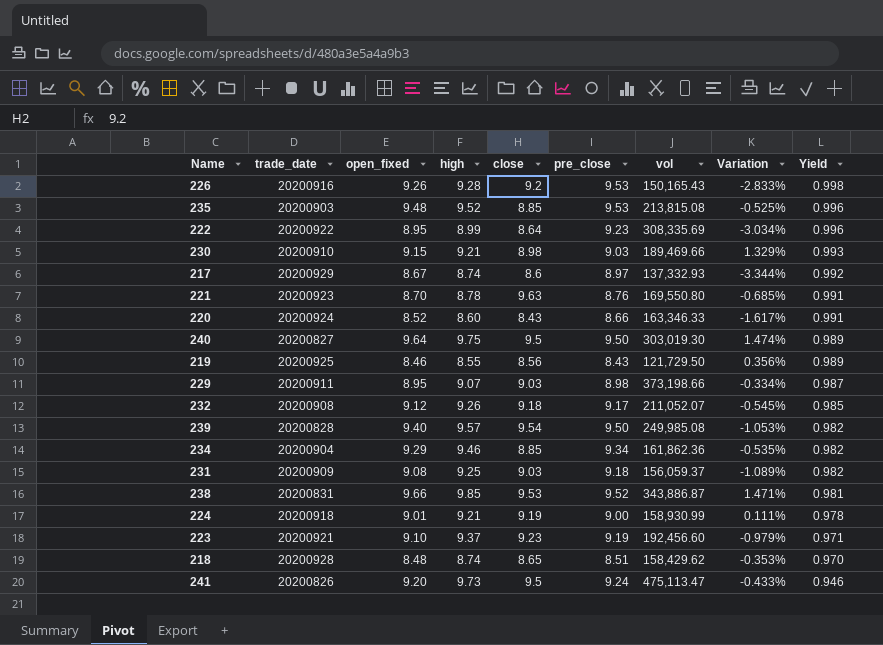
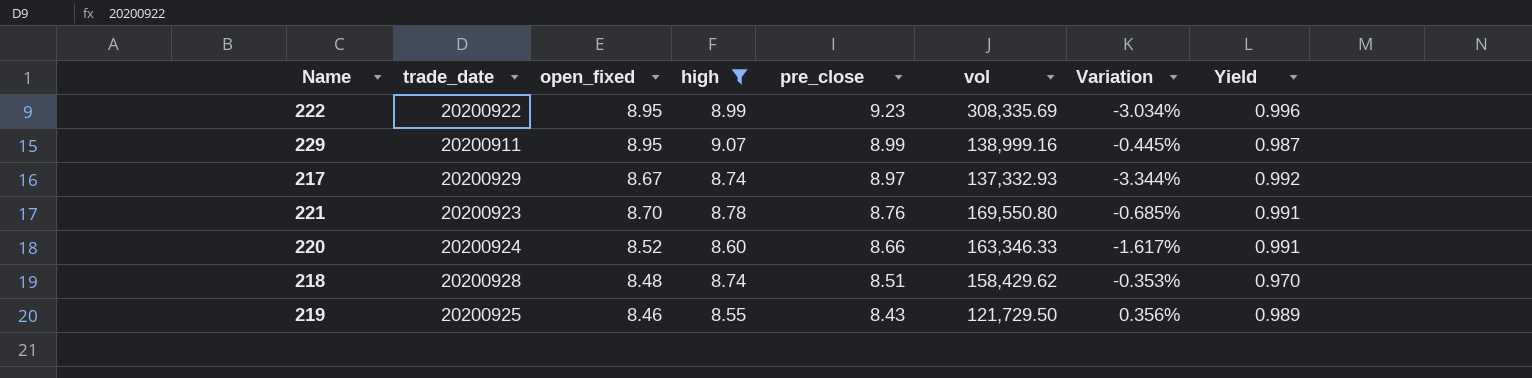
filter: none -> high <= 9.07
row order: Yield descending -> pre_close descending
column close | position: 5 -> none
229 | pre_close: 8.98 -> 8.99
229 | vol: 373,198.66 -> 138,999.16
229 | Variation: -0.334% -> -0.445%

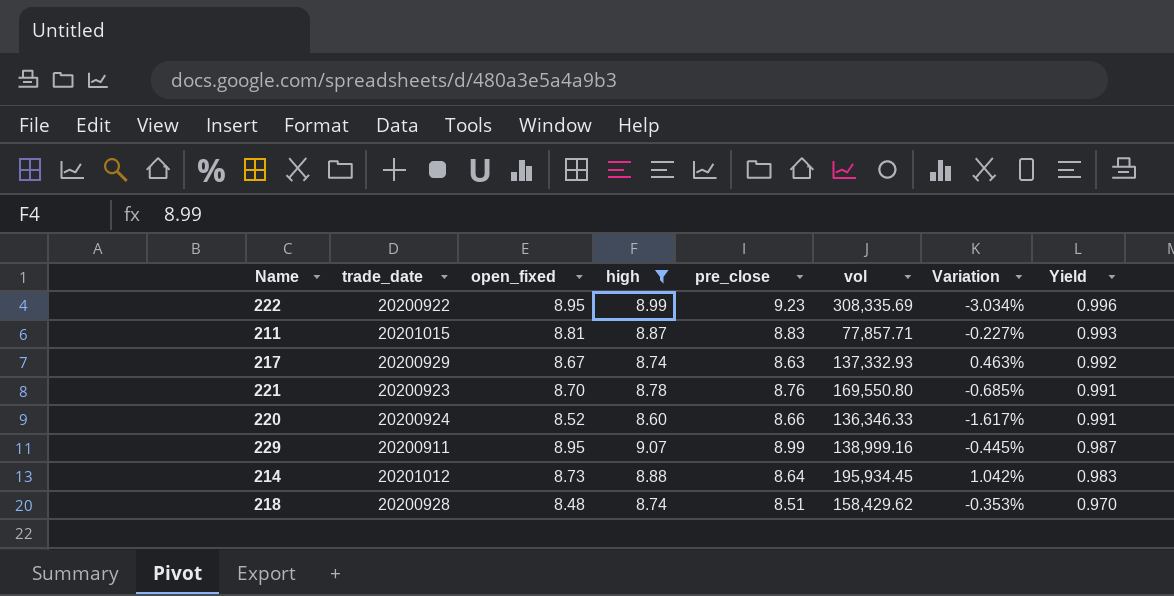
row order: pre_close descending -> Yield descending
row 219: 20200925 | 8.46 | 8.55 | 8.43 | 121,729.50 | 0.356% | 0.989 -> none
row 211: none -> 20201015 | 8.81 | 8.87 | 8.83 | 77,857.71 | -0.227% | 0.993
217 | pre_close: 8.97 -> 8.63
217 | Variation: -3.344% -> 0.463%
220 | vol: 163,346.33 -> 136,346.33
row 214: none -> 20201012 | 8.73 | 8.88 | 8.64 | 195,934.45 | 1.042% | 0.983

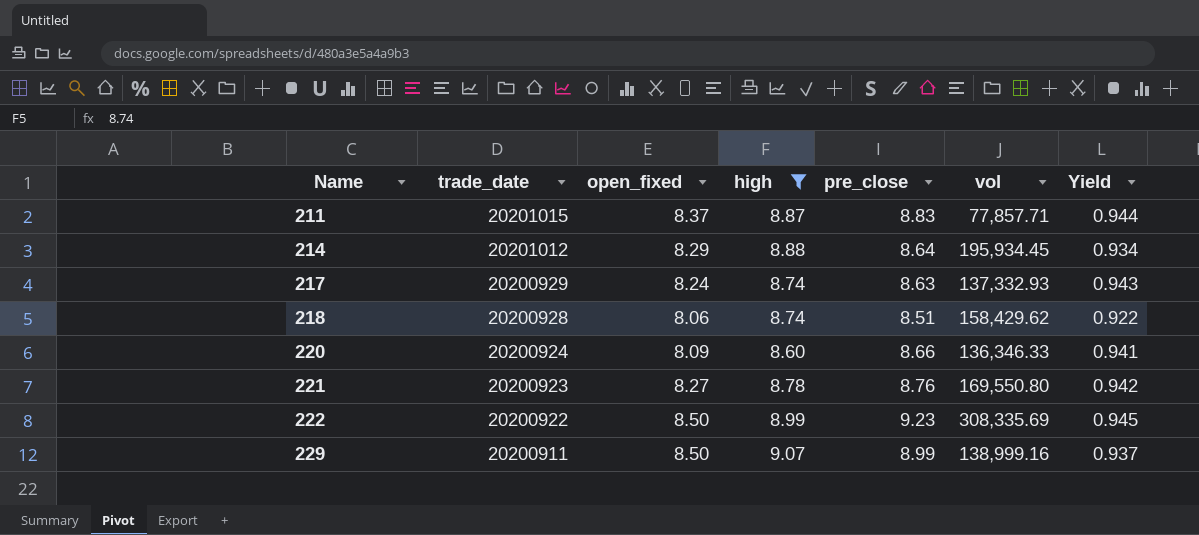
row order: Yield descending -> Name ascending
column Variation | formula: ([open_fixed] - [pre_close]) / [pre_close] -> none
211 | open_fixed: 8.81 -> 8.37
211 | Yield: 0.993 -> 0.944
214 | open_fixed: 8.73 -> 8.29
214 | Yield: 0.983 -> 0.934
217 | open_fixed: 8.67 -> 8.24
217 | Yield: 0.992 -> 0.943
218 | open_fixed: 8.48 -> 8.06
218 | Yield: 0.970 -> 0.922
220 | open_fixed: 8.52 -> 8.09
220 | Yield: 0.991 -> 0.941
221 | open_fixed: 8.70 -> 8.27
221 | Yield: 0.991 -> 0.942
222 | open_fixed: 8.95 -> 8.50
222 | Yield: 0.996 -> 0.945
229 | open_fixed: 8.95 -> 8.50
229 | Yield: 0.987 -> 0.937

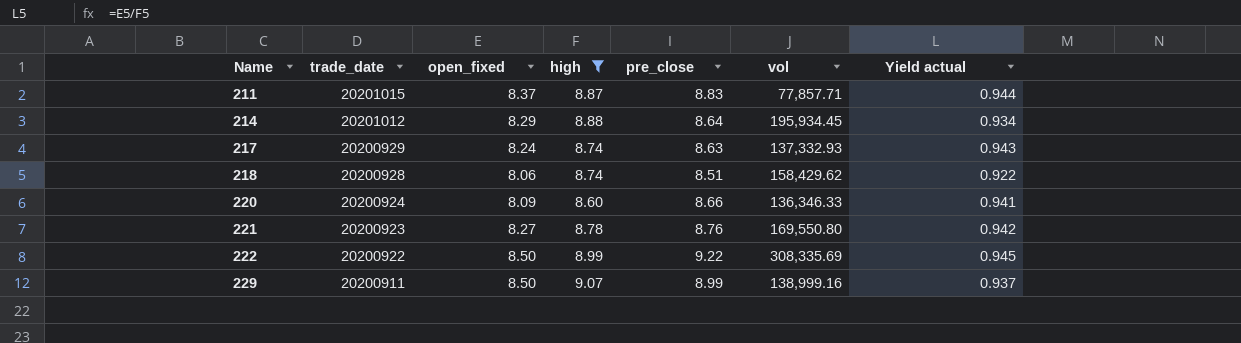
column name: Yield -> Yield actual
222 | pre_close: 9.23 -> 9.22

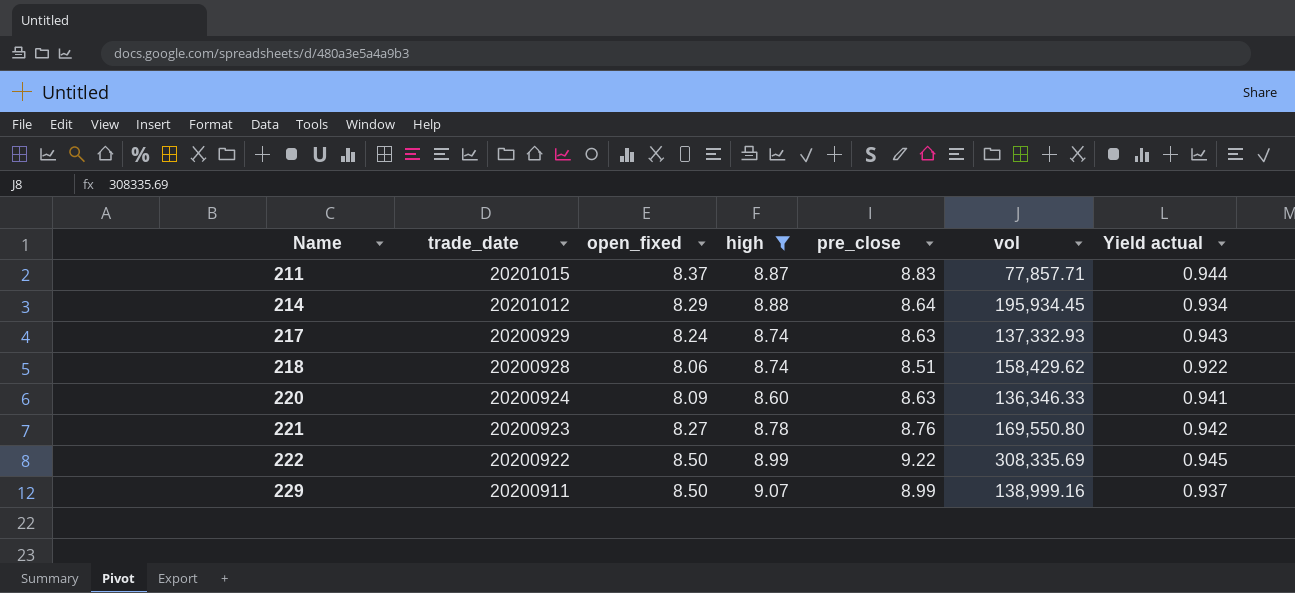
220 | pre_close: 8.66 -> 8.63

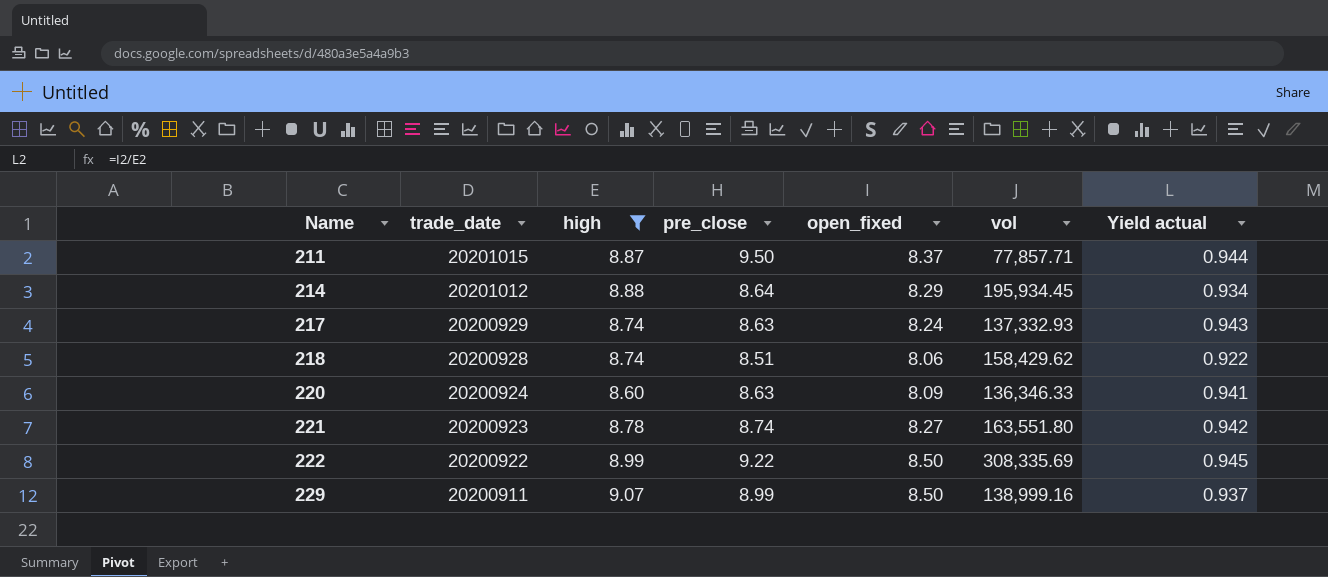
column open_fixed | position: 3 -> 5
211 | pre_close: 8.83 -> 9.50
221 | pre_close: 8.76 -> 8.74
221 | vol: 169,550.80 -> 163,551.80

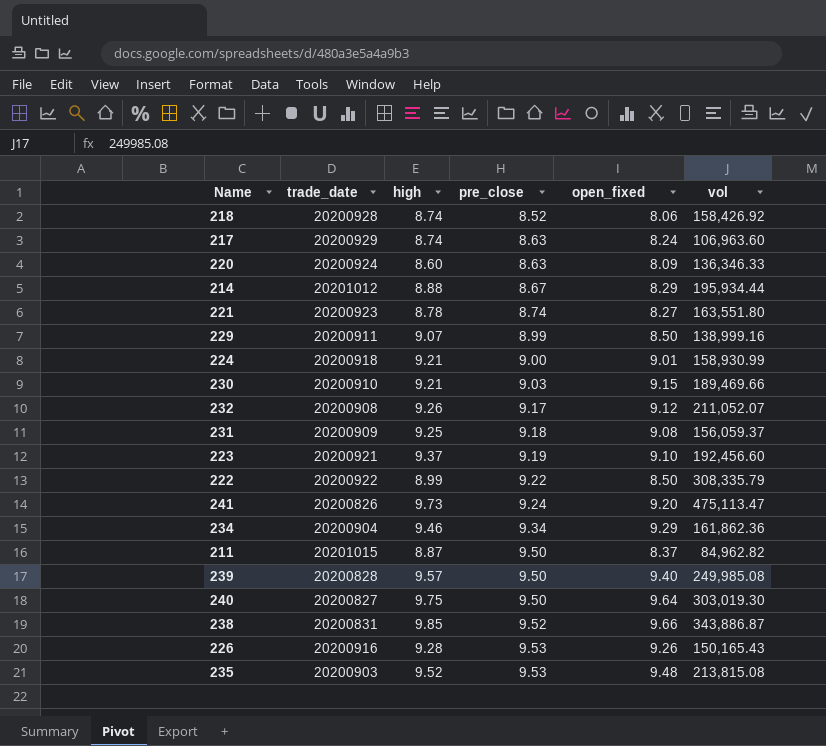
filter: high <= 9.07 -> none
row order: Name ascending -> pre_close ascending
column Yield actual | formula: [open_fixed] / [high] -> none
218 | pre_close: 8.51 -> 8.52
218 | vol: 158,429.62 -> 158,426.92
217 | vol: 137,332.93 -> 106,963.60
214 | pre_close: 8.64 -> 8.67
214 | vol: 195,934.45 -> 195,934.44
222 | vol: 308,335.69 -> 308,335.79
211 | vol: 77,857.71 -> 84,962.82

